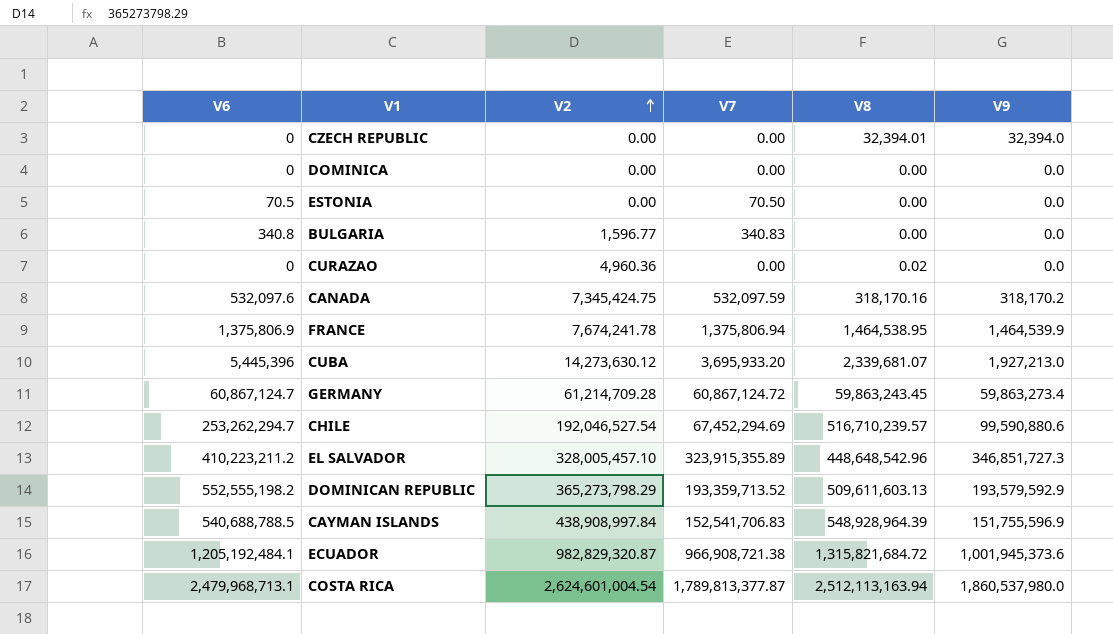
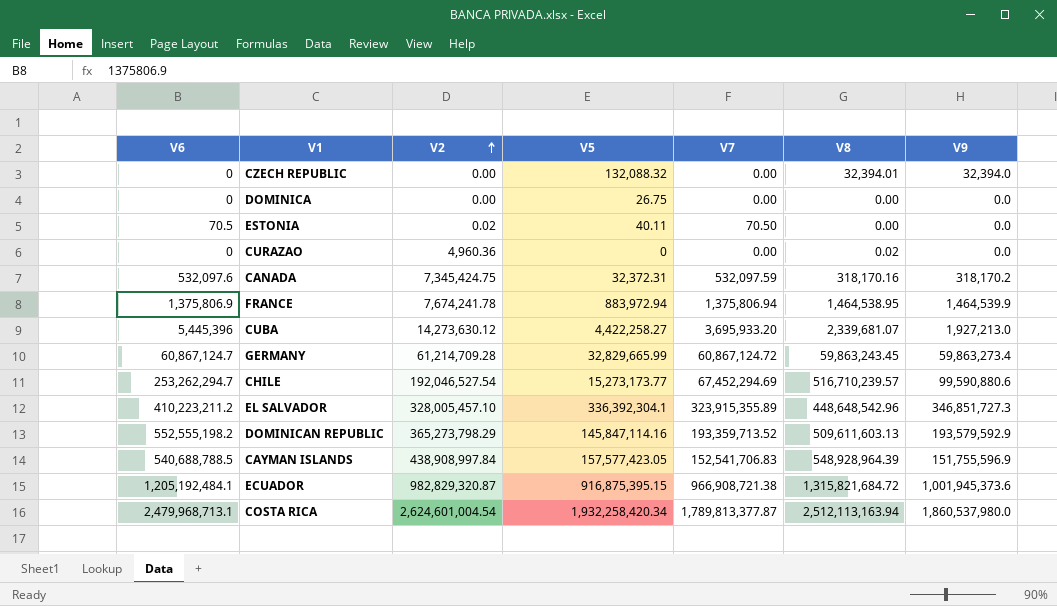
column V5 | position: none -> 4
row BULGARIA: 340.8 | 1,596.77 | 340.83 | 0.00 | 0.0 -> none
ESTONIA | V2: 0.00 -> 0.02

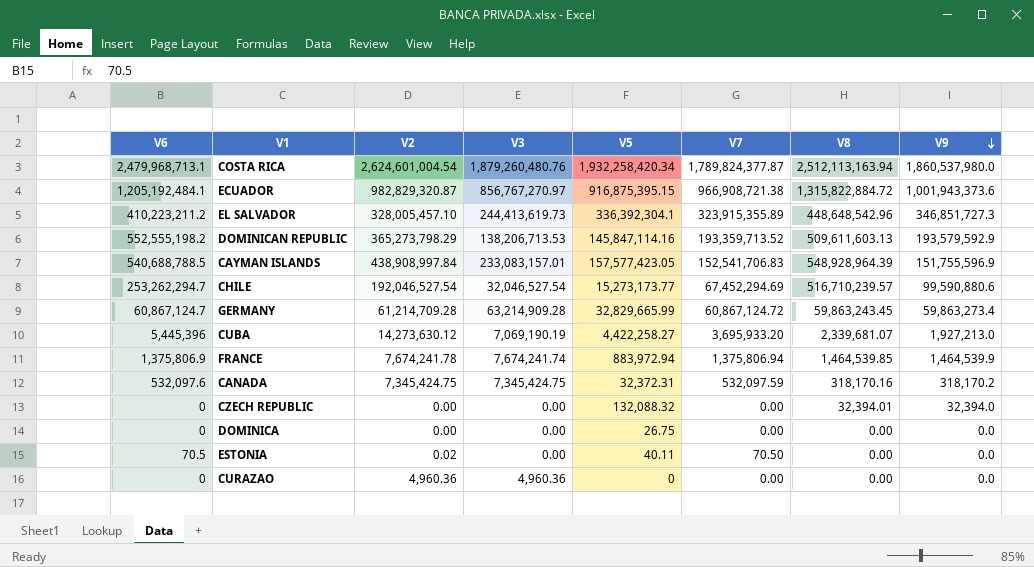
row order: V2 ascending -> V9 descending
column V3 | position: none -> 4
COSTA RICA | V7: 1,789,813,377.87 -> 1,789,824,377.87
ECUADOR | V8: 1,315,821,684.72 -> 1,315,822,884.72
ECUADOR | V9: 1,001,945,373.6 -> 1,001,943,373.6
FRANCE | V8: 1,464,538.95 -> 1,464,539.85
CURAZAO | V8: 0.02 -> 0.00

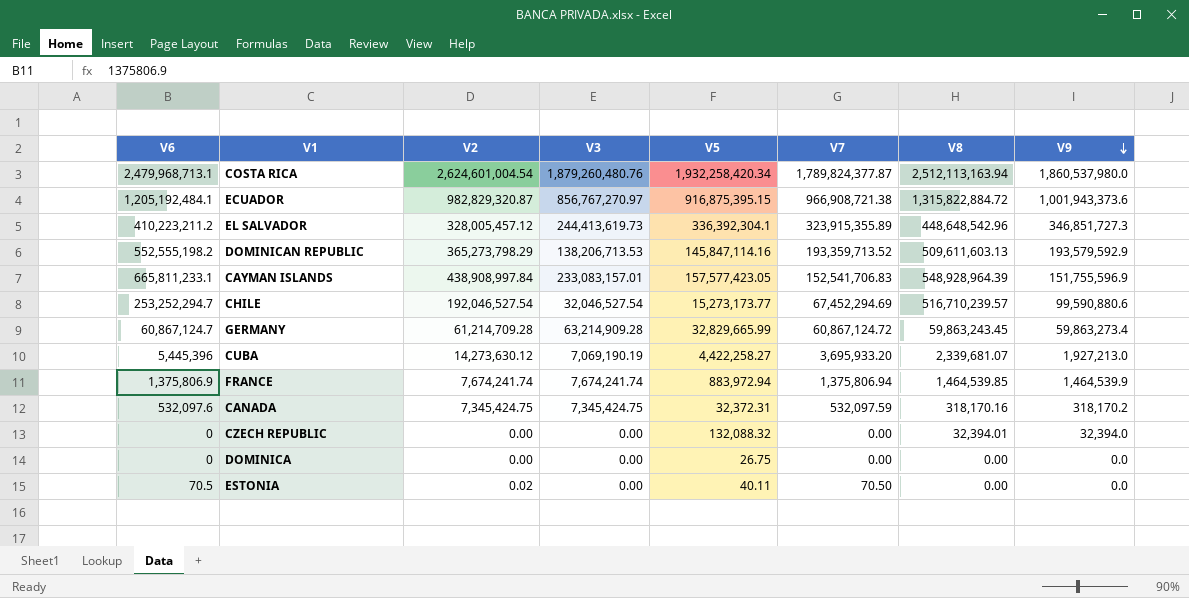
row CURAZAO: 0 | 4,960.36 | 4,960.36 | 0 | 0.00 | 0.00 | 0.0 -> none
EL SALVADOR | V2: 328,005,457.10 -> 328,005,457.12
CAYMAN ISLANDS | V6: 540,688,788.5 -> 665,811,233.1
CHILE | V6: 253,262,294.7 -> 253,252,294.7
FRANCE | V2: 7,674,241.78 -> 7,674,241.74

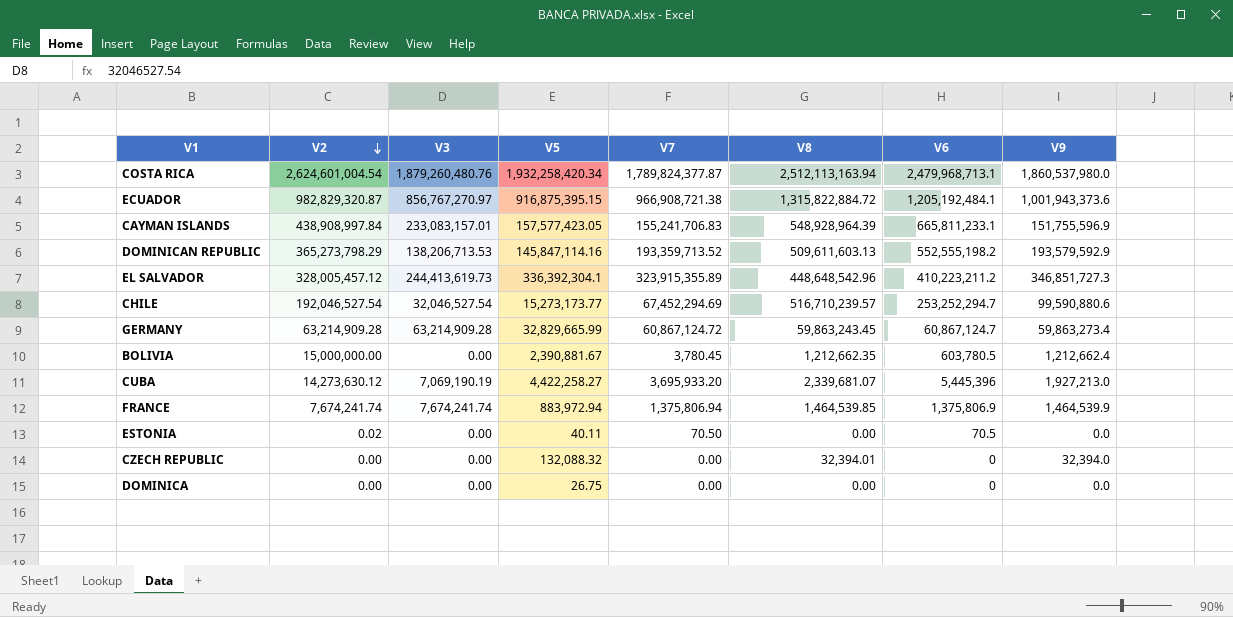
row order: V9 descending -> V2 descending
column V6 | position: 1 -> 7
row CANADA: 532,097.6 | 7,345,424.75 | 7,345,424.75 | 32,372.31 | 532,097.59 | 318,170.16 | 318,170.2 -> none
CAYMAN ISLANDS | V7: 152,541,706.83 -> 155,241,706.83
GERMANY | V2: 61,214,709.28 -> 63,214,909.28
row BOLIVIA: none -> 15,000,000.00 | 0.00 | 2,390,881.67 | 3,780.45 | 1,212,662.35 | 603,780.5 | 1,212,662.4

